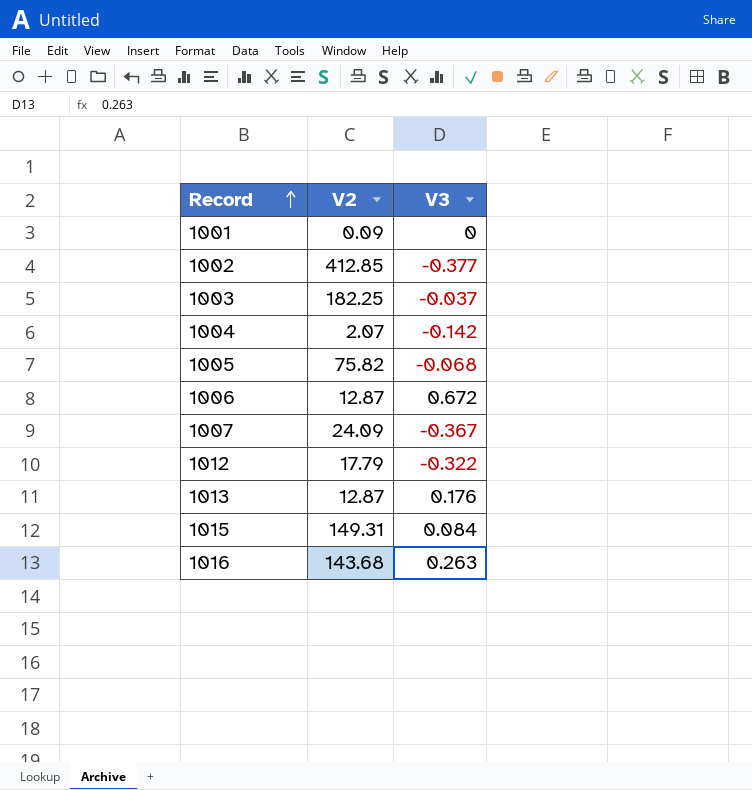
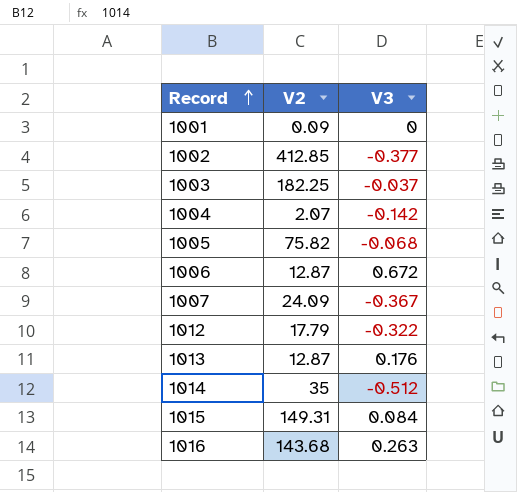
row 1014: none -> 35 | -0.512

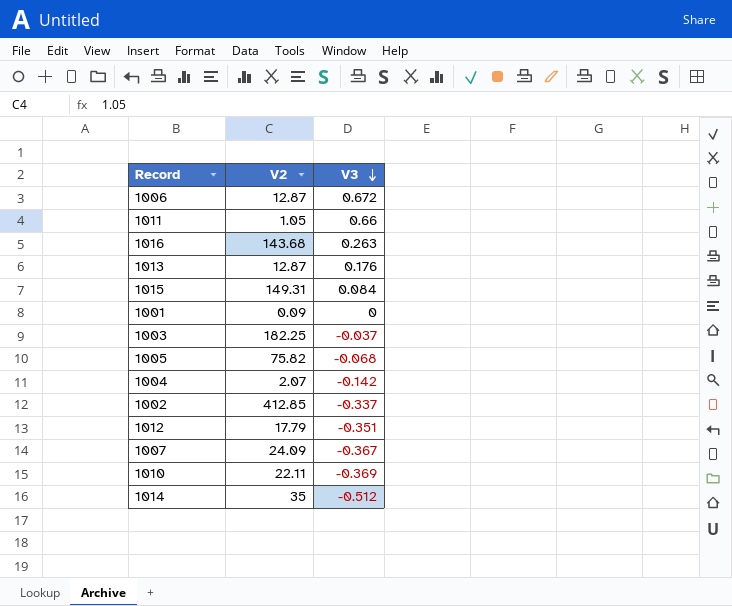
row order: Record ascending -> V3 descending
row 1011: none -> 1.05 | 0.66
1002 | V3: -0.377 -> -0.337
1012 | V3: -0.322 -> -0.351
row 1010: none -> 22.11 | -0.369

